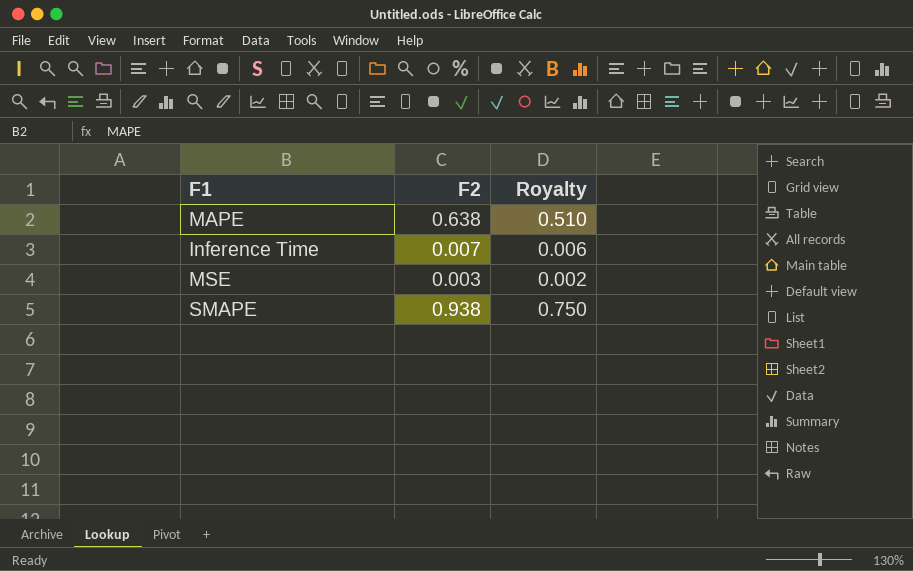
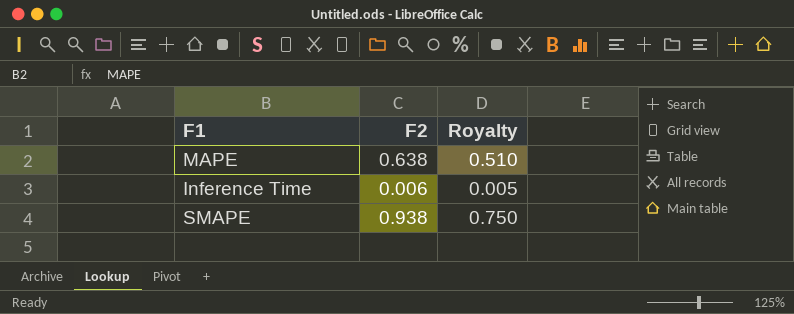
row MSE: 0.003 | 0.002 -> none
Inference Time | F2: 0.007 -> 0.006
Inference Time | Royalty: 0.006 -> 0.005

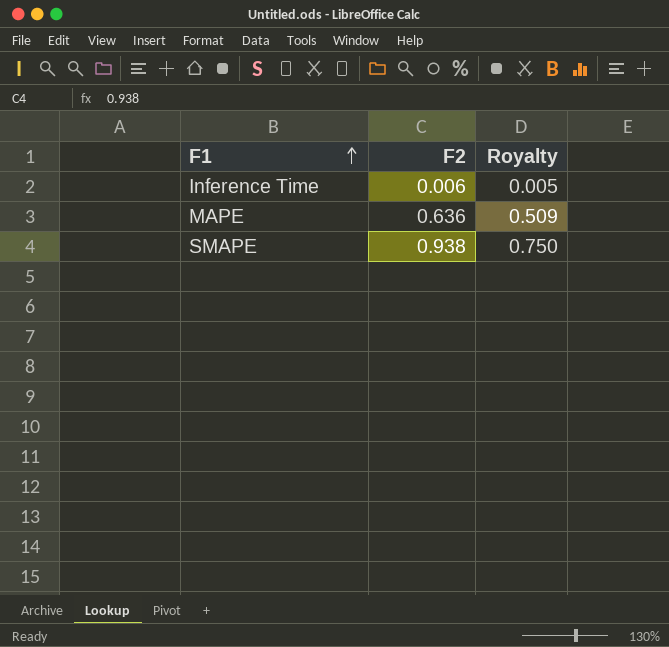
row order: none -> F1 ascending
MAPE | F2: 0.638 -> 0.636
MAPE | Royalty: 0.510 -> 0.509

